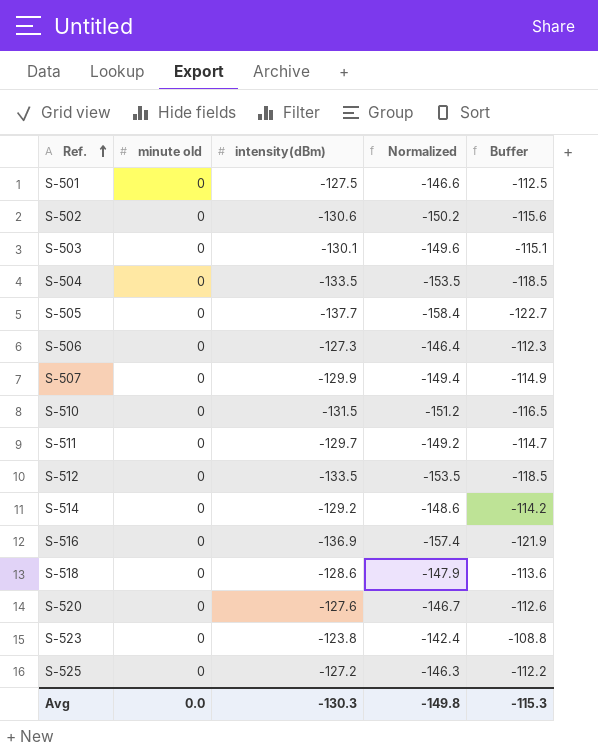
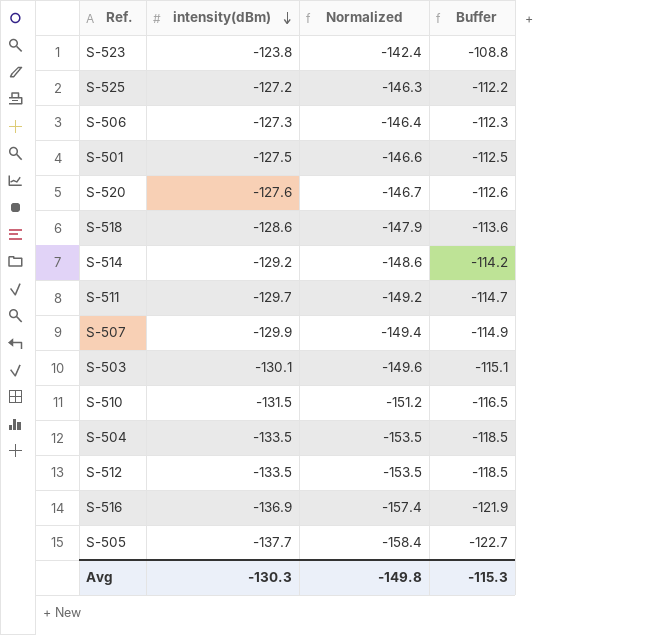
row order: Ref. ascending -> intensity(dBm) descending
column minute old | position: 2 -> none
row S-502: 0 | -130.6 | -150.2 | -115.6 -> none

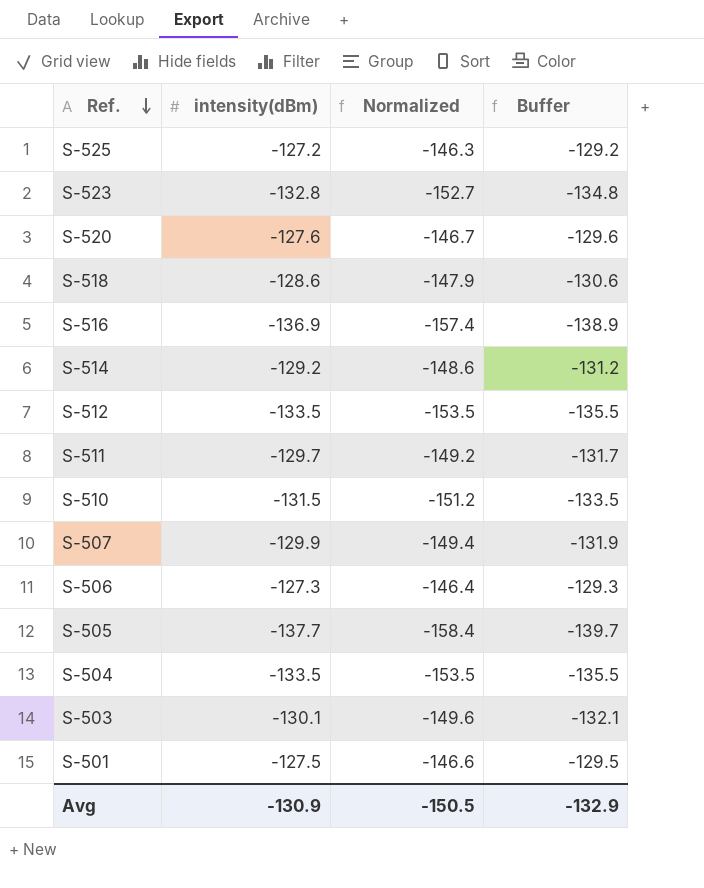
row order: intensity(dBm) descending -> Ref. descending
column Buffer | formula: [intensity(dBm)] + 15 -> [intensity(dBm)] - 2
S-523 | intensity(dBm): -123.8 -> -132.8
S-523 | Normalized: -142.4 -> -152.7
Avg | intensity(dBm): -130.3 -> -130.9
Avg | Normalized: -149.8 -> -150.5
Avg | Buffer: -115.3 -> -132.9

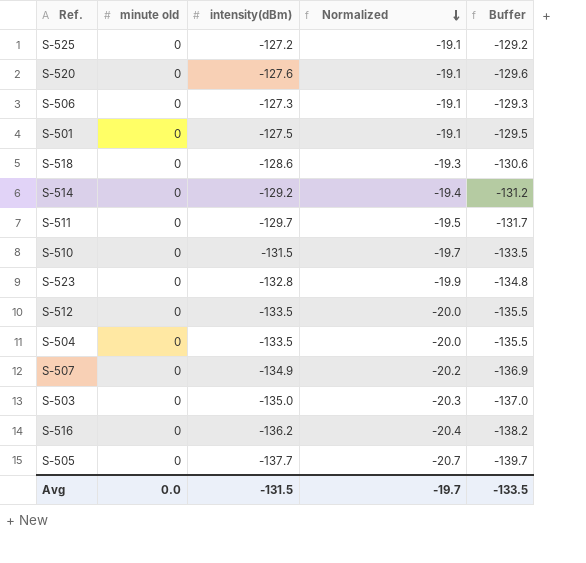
row order: Ref. descending -> Normalized descending
column minute old | position: none -> 2
column Normalized | formula: [intensity(dBm)] * 1.15 -> [intensity(dBm)] * 0.15
S-507 | intensity(dBm): -129.9 -> -134.9
S-507 | Buffer: -131.9 -> -136.9
S-503 | intensity(dBm): -130.1 -> -135.0
S-503 | Buffer: -132.1 -> -137.0
S-516 | intensity(dBm): -136.9 -> -136.2
S-516 | Buffer: -138.9 -> -138.2
Avg | intensity(dBm): -130.9 -> -131.5
Avg | Normalized: -150.5 -> -19.7
Avg | Buffer: -132.9 -> -133.5

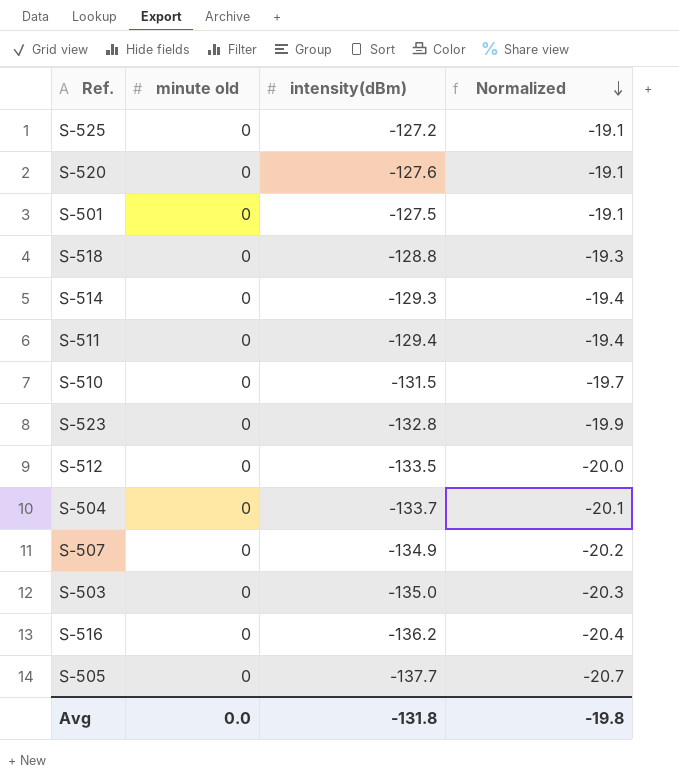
column Buffer | formula: [intensity(dBm)] - 2 -> none
row S-506: 0 | -127.3 | -19.1 | -129.3 -> none
S-518 | intensity(dBm): -128.6 -> -128.8
S-514 | intensity(dBm): -129.2 -> -129.3
S-511 | intensity(dBm): -129.7 -> -129.4
S-511 | Normalized: -19.5 -> -19.4
S-504 | intensity(dBm): -133.5 -> -133.7
S-504 | Normalized: -20.0 -> -20.1
Avg | intensity(dBm): -131.5 -> -131.8
Avg | Normalized: -19.7 -> -19.8

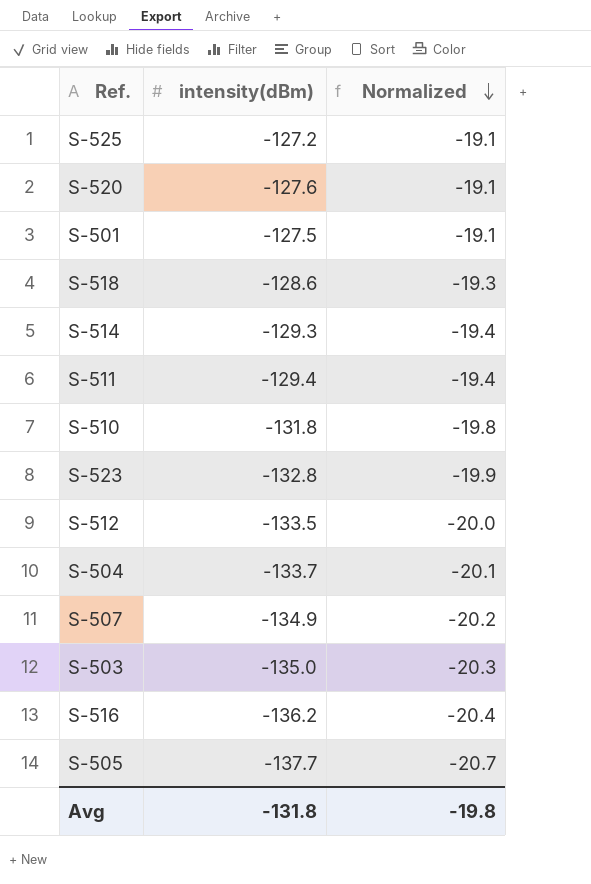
column minute old | position: 2 -> none
S-518 | intensity(dBm): -128.8 -> -128.6
S-510 | intensity(dBm): -131.5 -> -131.8
S-510 | Normalized: -19.7 -> -19.8

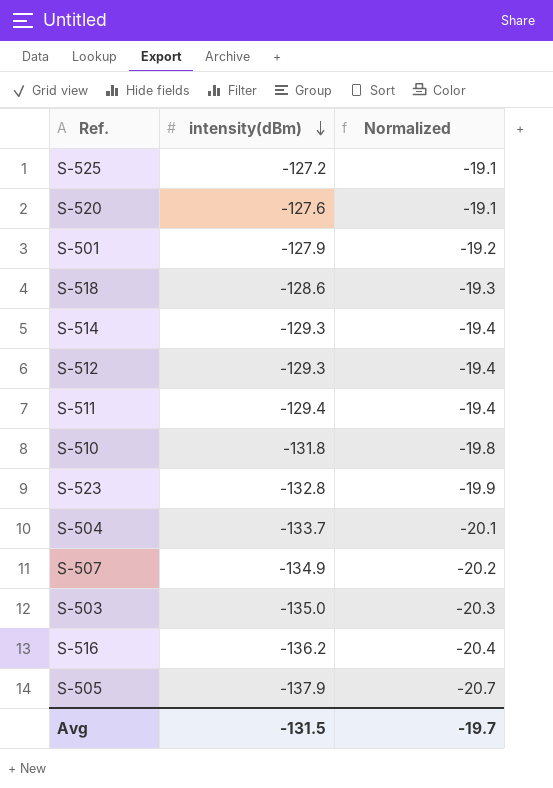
row order: Normalized descending -> intensity(dBm) descending
S-501 | intensity(dBm): -127.5 -> -127.9
S-501 | Normalized: -19.1 -> -19.2
S-512 | intensity(dBm): -133.5 -> -129.3
S-512 | Normalized: -20.0 -> -19.4
S-505 | intensity(dBm): -137.7 -> -137.9
Avg | intensity(dBm): -131.8 -> -131.5
Avg | Normalized: -19.8 -> -19.7

